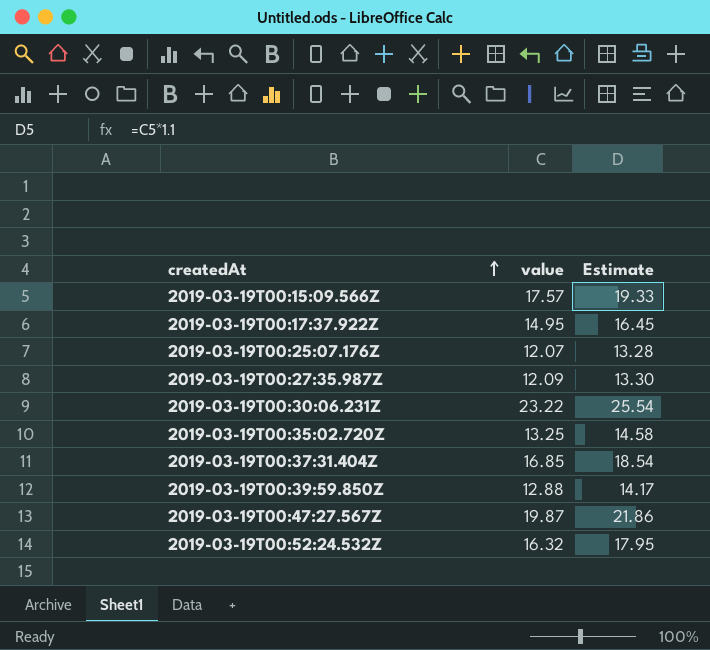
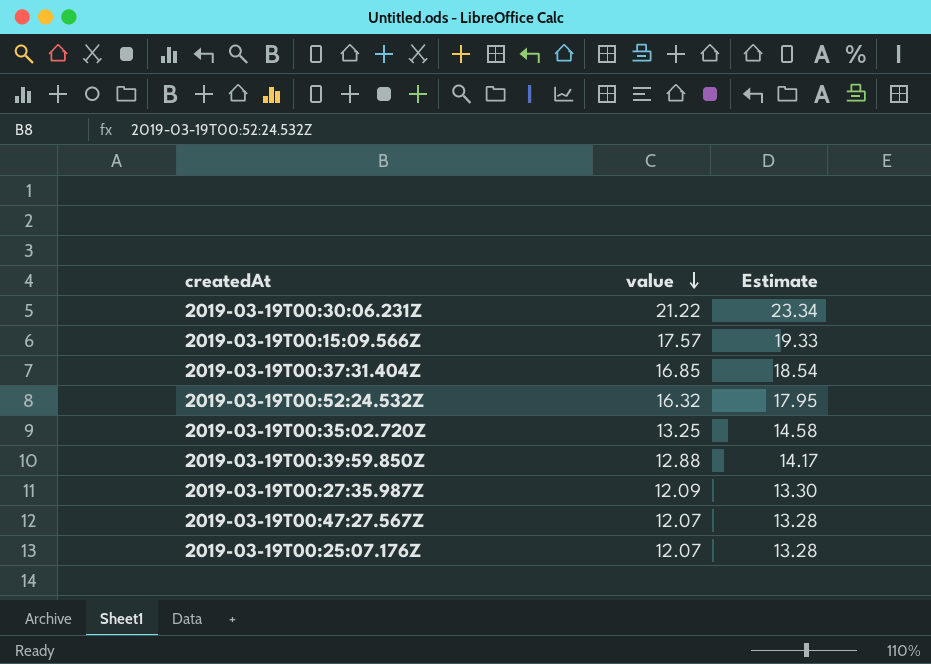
row order: createdAt ascending -> value descending
row 2019-03-19T00:17:37.922Z: 14.95 | 16.45 -> none
2019-03-19T00:30:06.231Z | value: 23.22 -> 21.22
2019-03-19T00:30:06.231Z | Estimate: 25.54 -> 23.34
2019-03-19T00:47:27.567Z | value: 19.87 -> 12.07
2019-03-19T00:47:27.567Z | Estimate: 21.86 -> 13.28

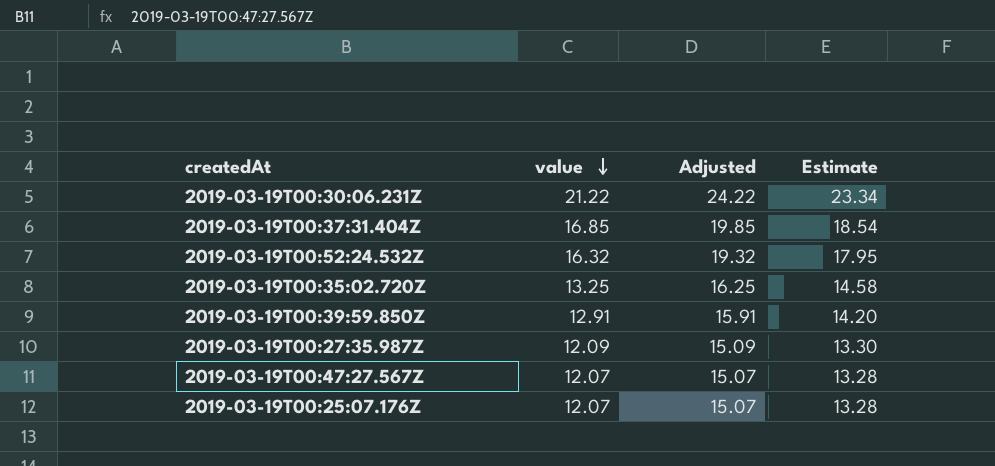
column Adjusted | formula: none -> [value] + 3
row 2019-03-19T00:15:09.566Z: 17.57 | 19.33 -> none
2019-03-19T00:39:59.850Z | value: 12.88 -> 12.91
2019-03-19T00:39:59.850Z | Estimate: 14.17 -> 14.20

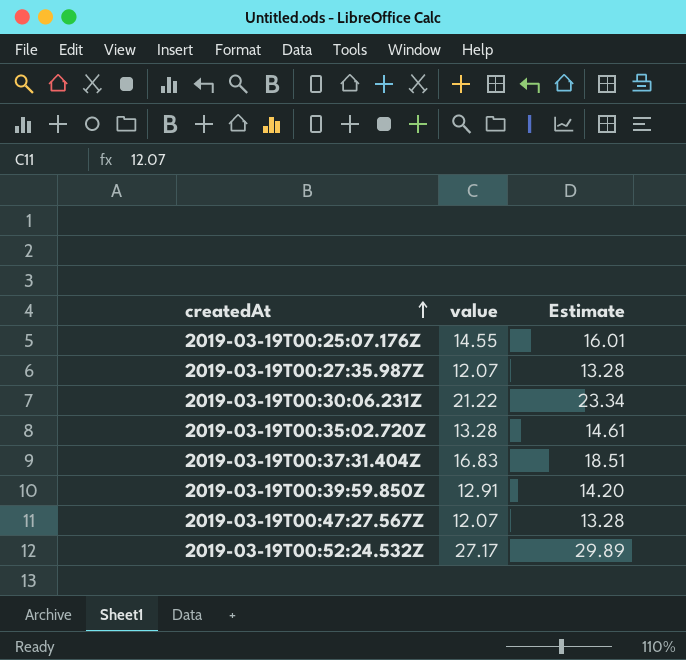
row order: value descending -> createdAt ascending
column Adjusted | formula: [value] + 3 -> none
2019-03-19T00:25:07.176Z | value: 12.07 -> 14.55
2019-03-19T00:25:07.176Z | Estimate: 13.28 -> 16.01
2019-03-19T00:27:35.987Z | value: 12.09 -> 12.07
2019-03-19T00:27:35.987Z | Estimate: 13.30 -> 13.28
2019-03-19T00:35:02.720Z | value: 13.25 -> 13.28
2019-03-19T00:35:02.720Z | Estimate: 14.58 -> 14.61
2019-03-19T00:37:31.404Z | value: 16.85 -> 16.83
2019-03-19T00:37:31.404Z | Estimate: 18.54 -> 18.51
2019-03-19T00:52:24.532Z | value: 16.32 -> 27.17
2019-03-19T00:52:24.532Z | Estimate: 17.95 -> 29.89

